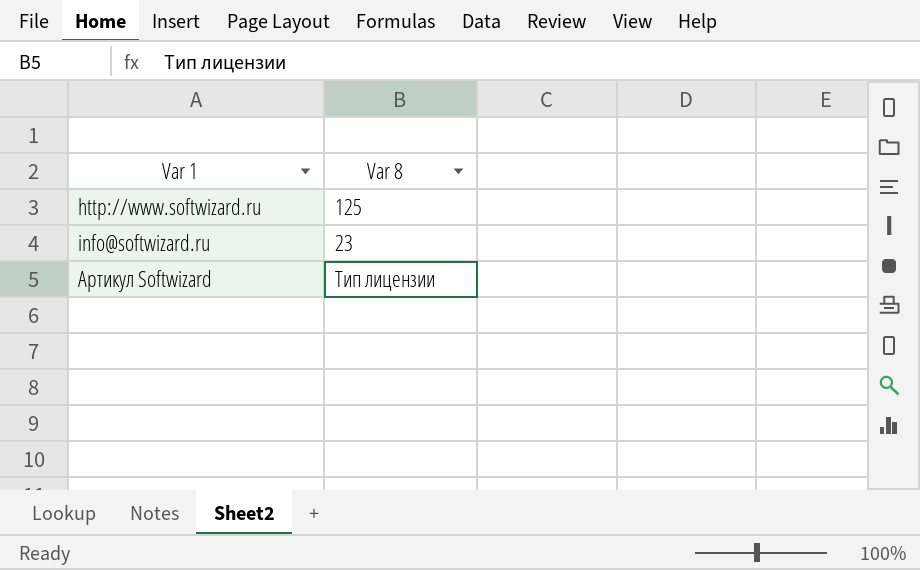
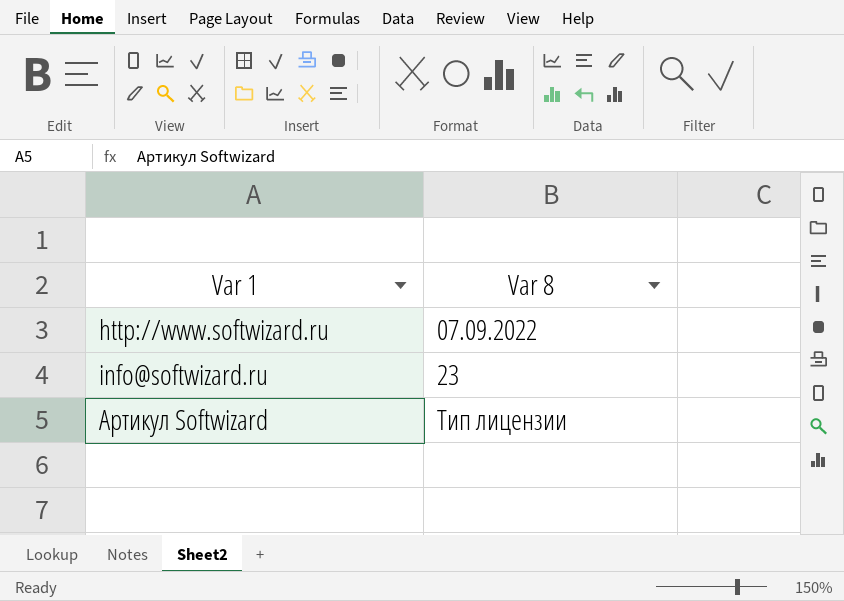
http://www.softwizard.ru | Var 8: 125 -> 07.09.2022

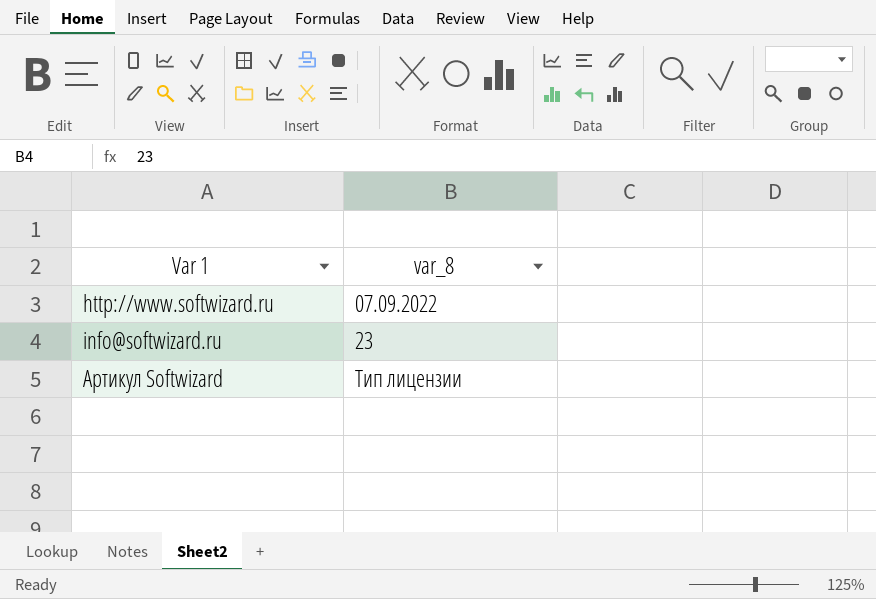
column name: Var 8 -> var_8

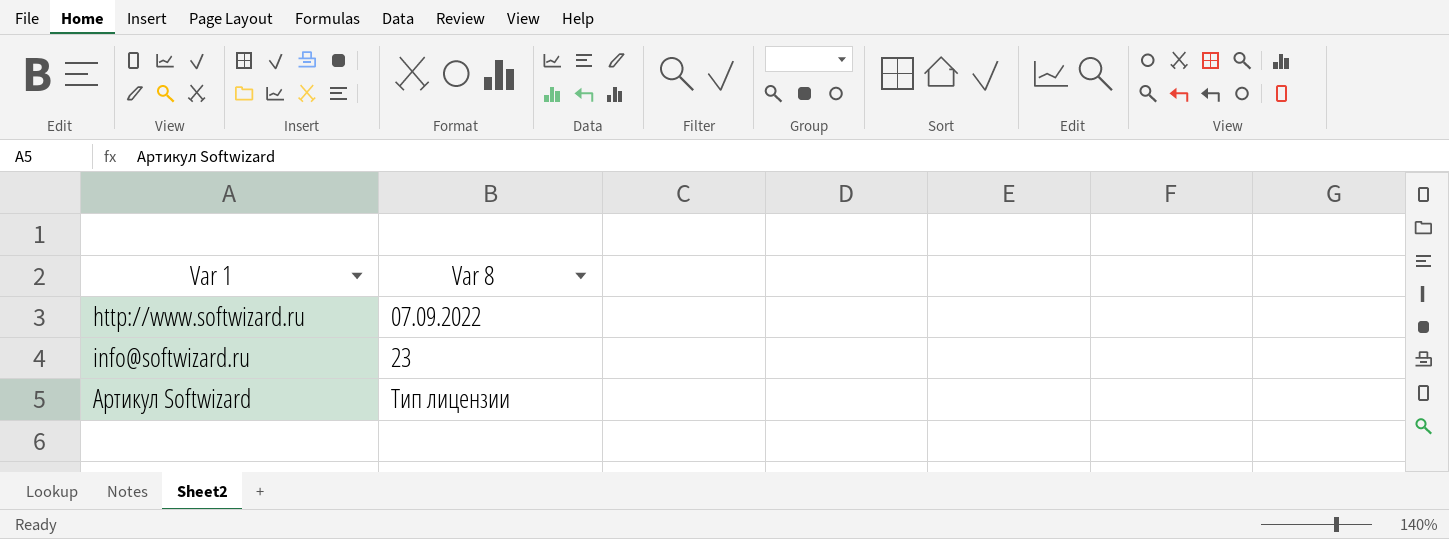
column name: var_8 -> Var 8

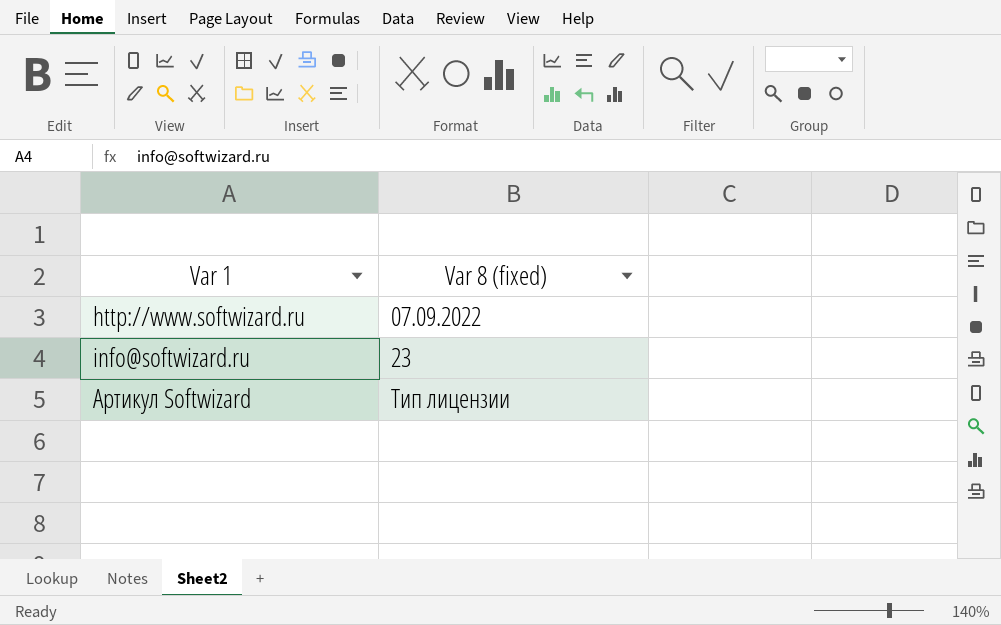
column name: Var 8 -> Var 8 (fixed)

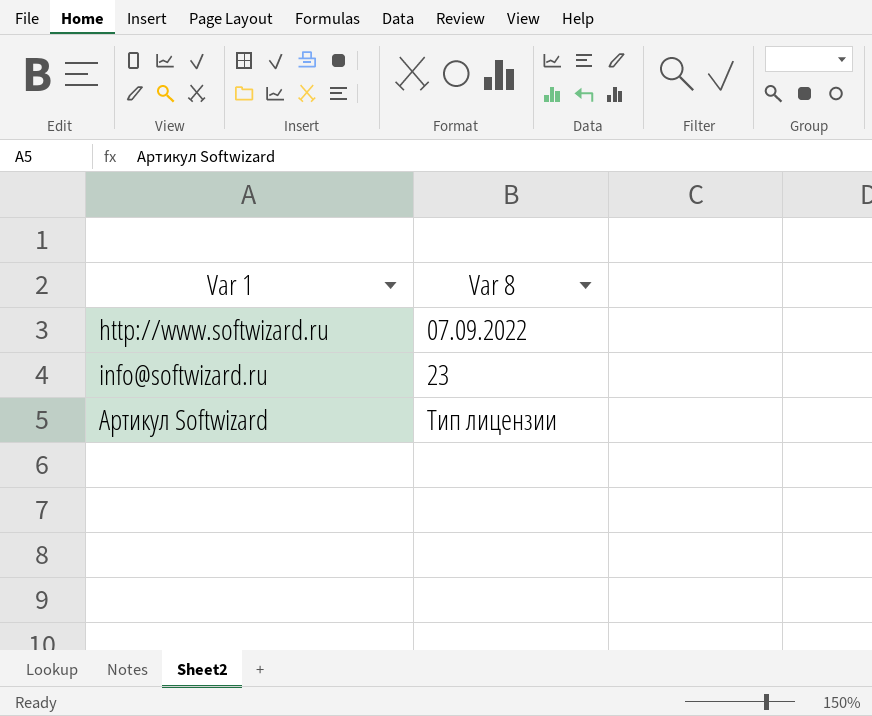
column name: Var 8 (fixed) -> Var 8

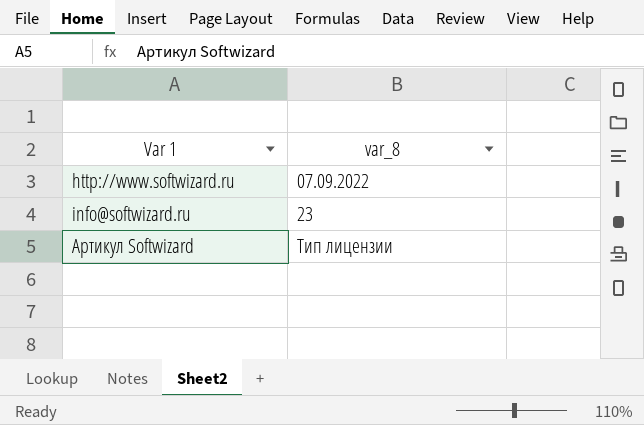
column name: Var 8 -> var_8

